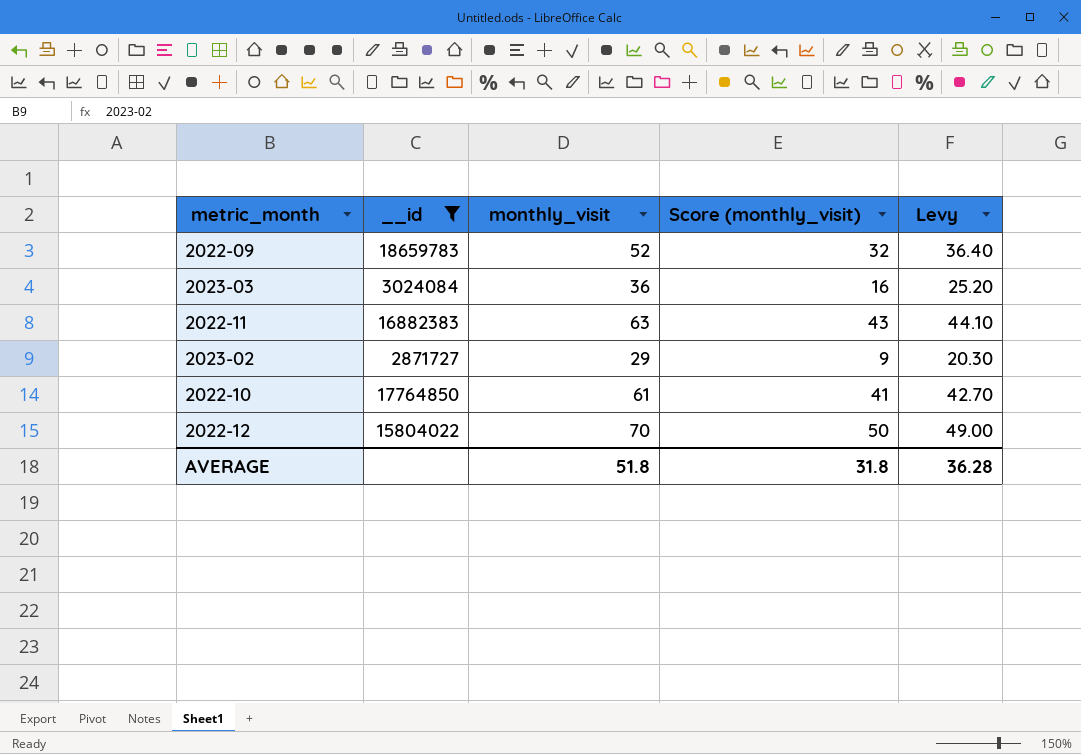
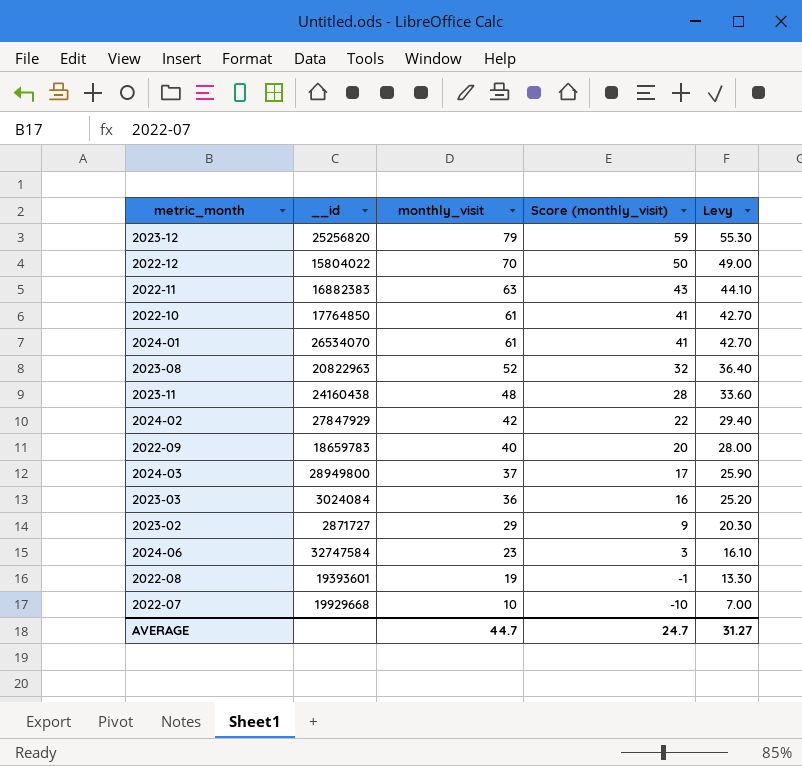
filter: __id <= 18659783 -> none
row order: none -> monthly_visit descending
2022-09 | monthly_visit: 52 -> 40
2022-09 | Score (monthly_visit): 32 -> 20
2022-09 | Levy: 36.40 -> 28.00
AVERAGE | monthly_visit: 51.8 -> 44.7
AVERAGE | Score (monthly_visit): 31.8 -> 24.7
AVERAGE | Levy: 36.28 -> 31.27

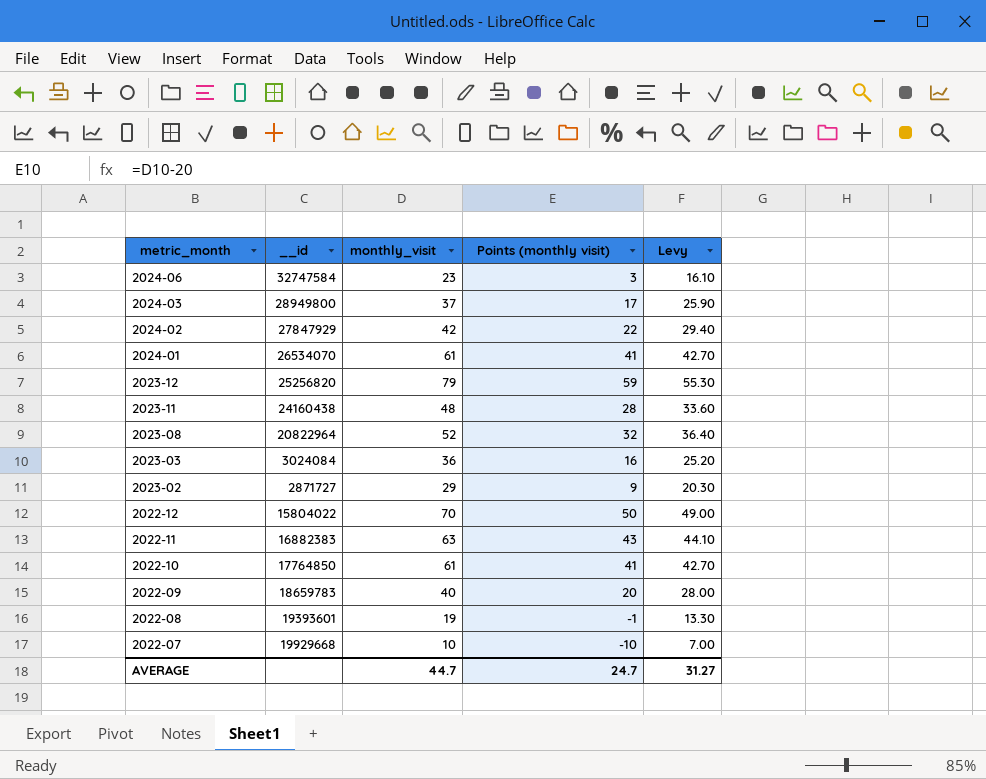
row order: monthly_visit descending -> metric_month descending
column name: Score (monthly_visit) -> Points (monthly visit)
2023-08 | __id: 20822963 -> 20822964

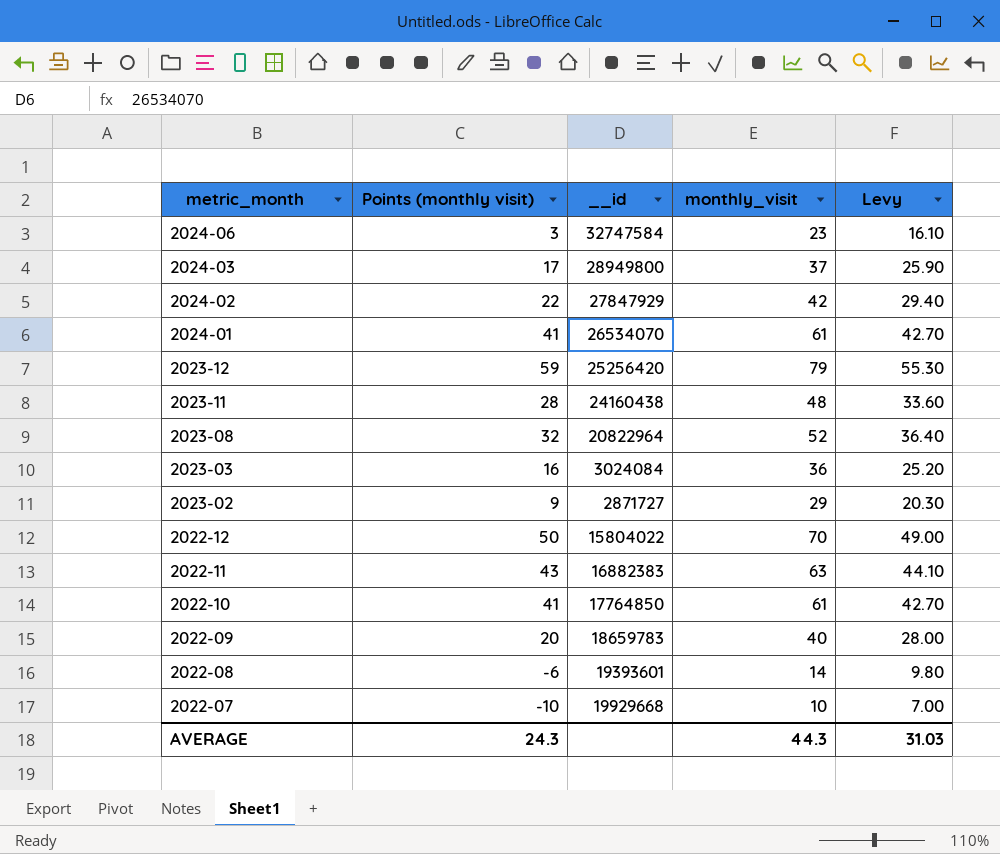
column Points (monthly visit) | position: 4 -> 2
2023-12 | __id: 25256820 -> 25256420
2022-08 | Points (monthly visit): -1 -> -6
2022-08 | monthly_visit: 19 -> 14
2022-08 | Levy: 13.30 -> 9.80
AVERAGE | Points (monthly visit): 24.7 -> 24.3
AVERAGE | monthly_visit: 44.7 -> 44.3
AVERAGE | Levy: 31.27 -> 31.03

